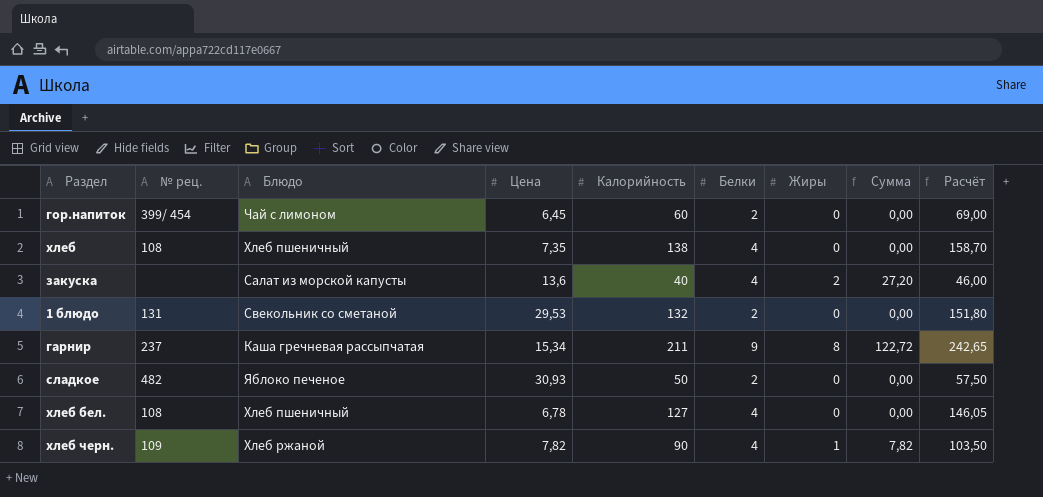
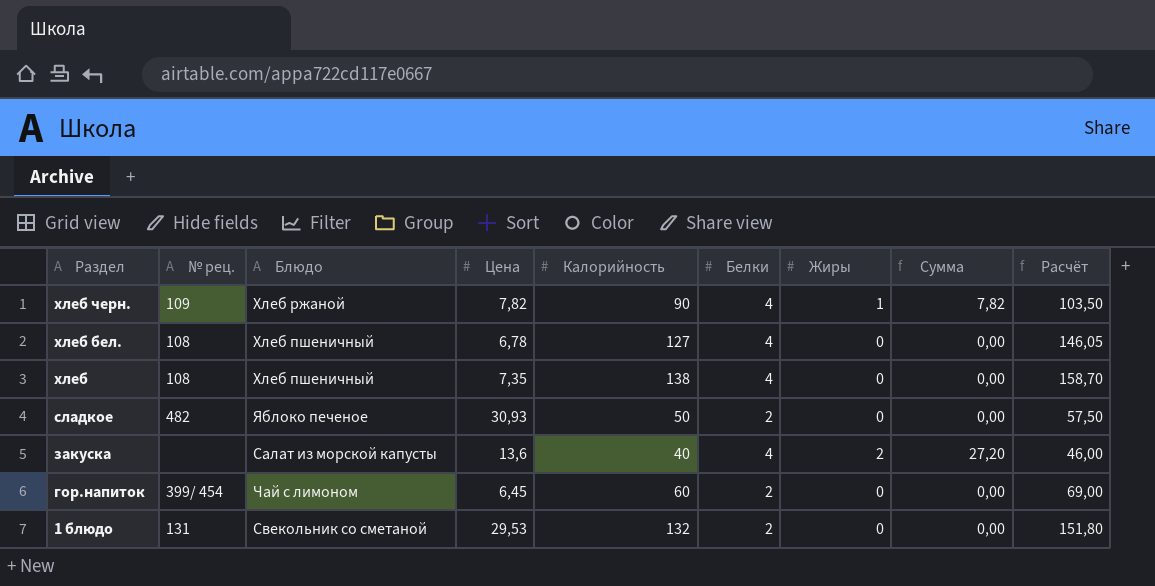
row order: none -> Раздел descending
row гарнир: 237 | Каша гречневая рассыпчатая | 15,34 | 211 | 9 | 8 | 122,72 | 242,65 -> none

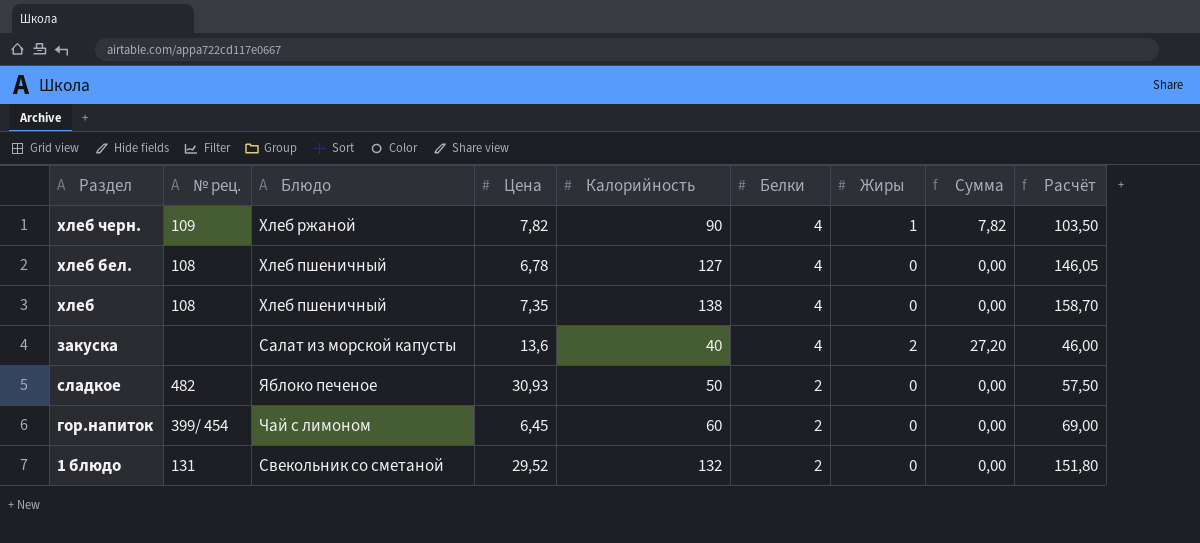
row order: Раздел descending -> Белки descending
1 блюдо | Цена: 29,53 -> 29,52

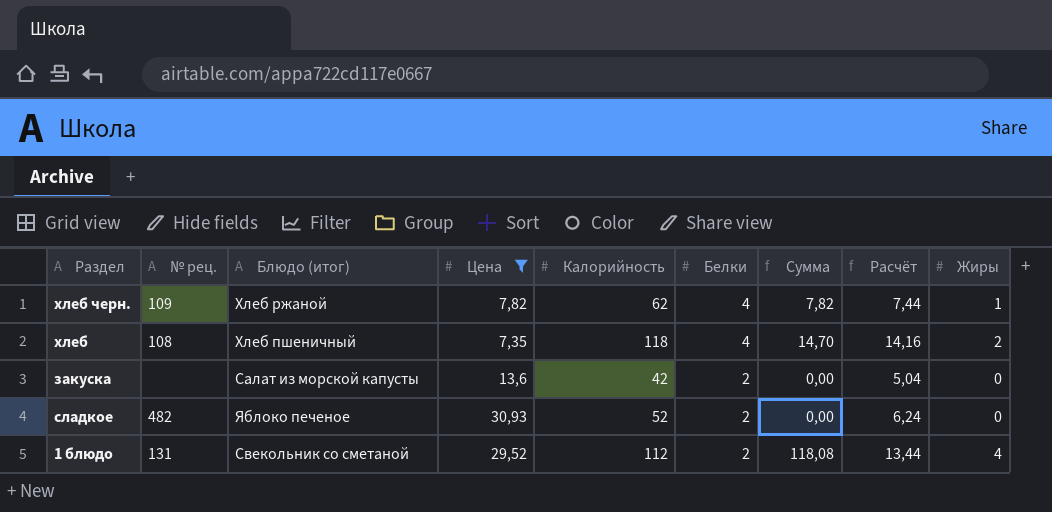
filter: none -> Цена >= 7,35
column name: Блюдо -> Блюдо (итог)
column Расчёт | formula: [Калорийность] * 1,15 -> [Калорийность] * 0,12
column Жиры | position: 7 -> 9
хлеб черн. | Калорийность: 90 -> 62
хлеб | Калорийность: 138 -> 118
хлеб | Сумма: 0,00 -> 14,70
хлеб | Жиры: 0 -> 2
закуска | Калорийность: 40 -> 42
закуска | Белки: 4 -> 2
закуска | Сумма: 27,20 -> 0,00
закуска | Жиры: 2 -> 0
сладкое | Калорийность: 50 -> 52
1 блюдо | Калорийность: 132 -> 112
1 блюдо | Сумма: 0,00 -> 118,08
1 блюдо | Жиры: 0 -> 4

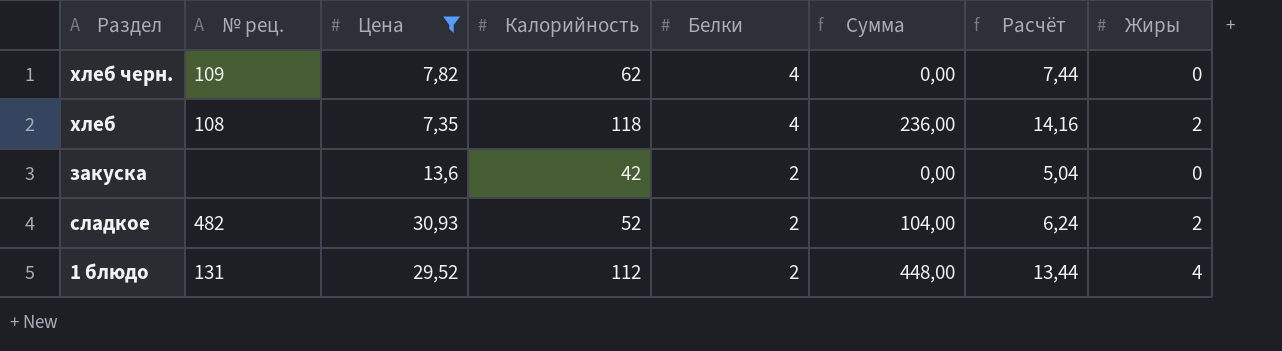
column Блюдо (итог) | position: 3 -> none
column Сумма | formula: [Цена] * [Жиры] -> [Калорийность] * [Жиры]
хлеб черн. | Жиры: 1 -> 0
сладкое | Жиры: 0 -> 2

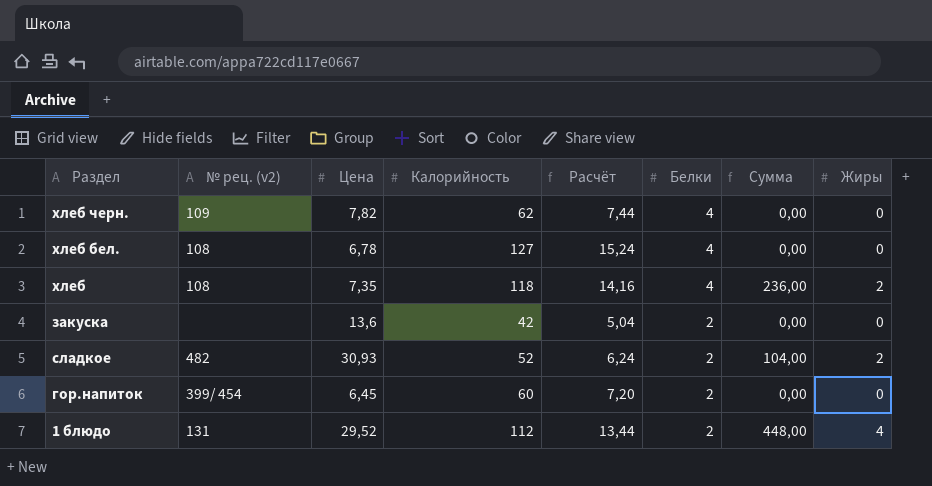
filter: Цена >= 7,35 -> none
column name: № рец. -> № рец. (v2)
column Расчёт | position: 7 -> 5

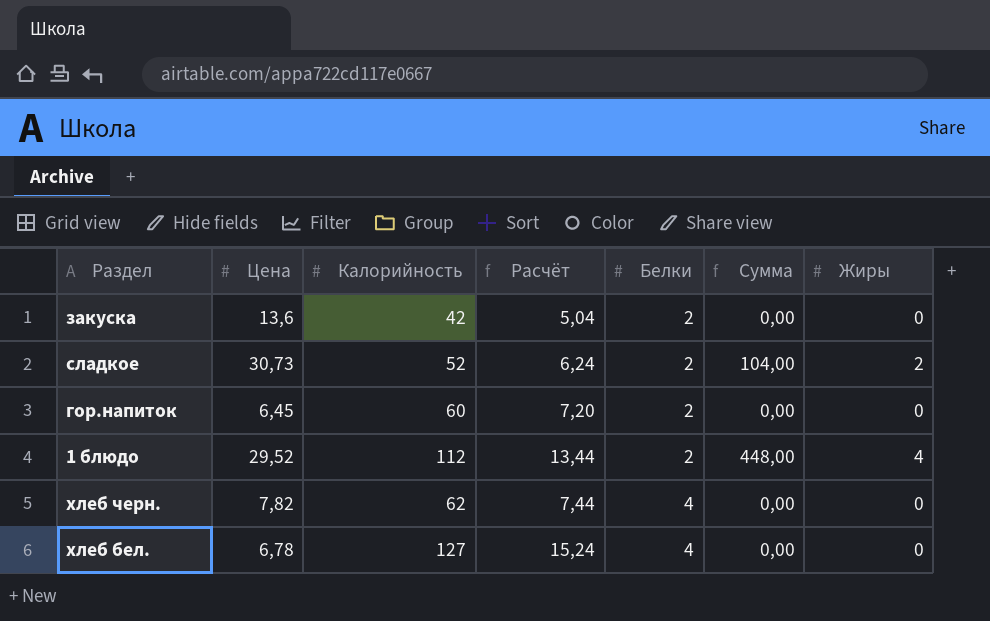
row order: Белки descending -> Белки ascending
column № рец. (v2) | position: 2 -> none
row хлеб: 108 | 7,35 | 118 | 14,16 | 4 | 236,00 | 2 -> none
сладкое | Цена: 30,93 -> 30,73

